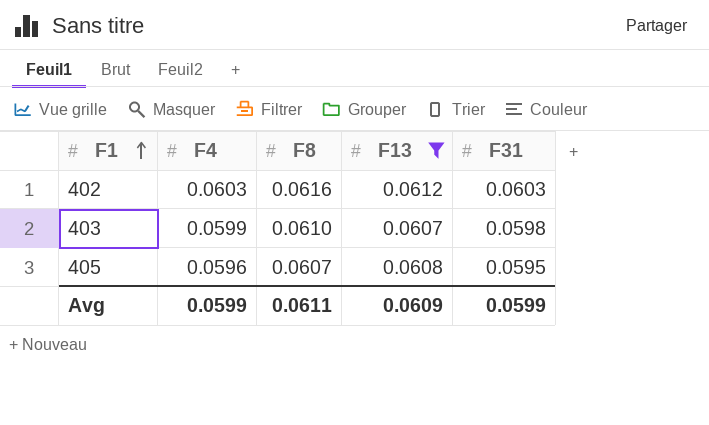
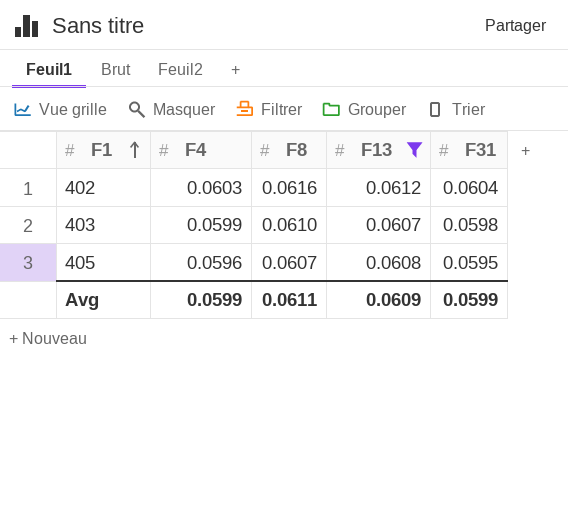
402 | F31: 0.0603 -> 0.0604

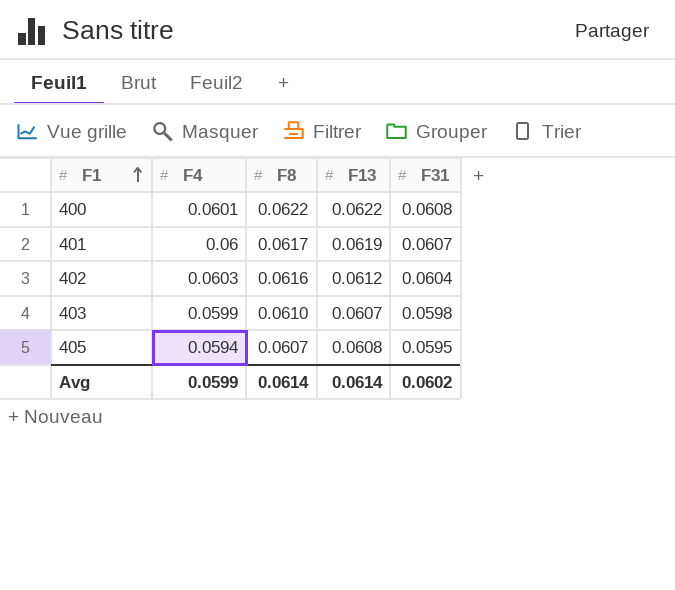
filter: F13 <= 0.0612 -> none
405 | F4: 0.0596 -> 0.0594
Avg | F8: 0.0611 -> 0.0614
Avg | F13: 0.0609 -> 0.0614
Avg | F31: 0.0599 -> 0.0602

